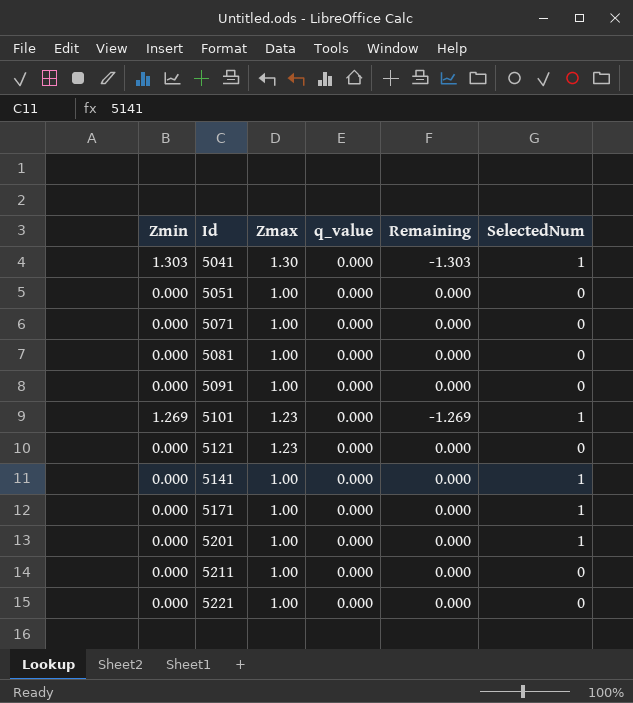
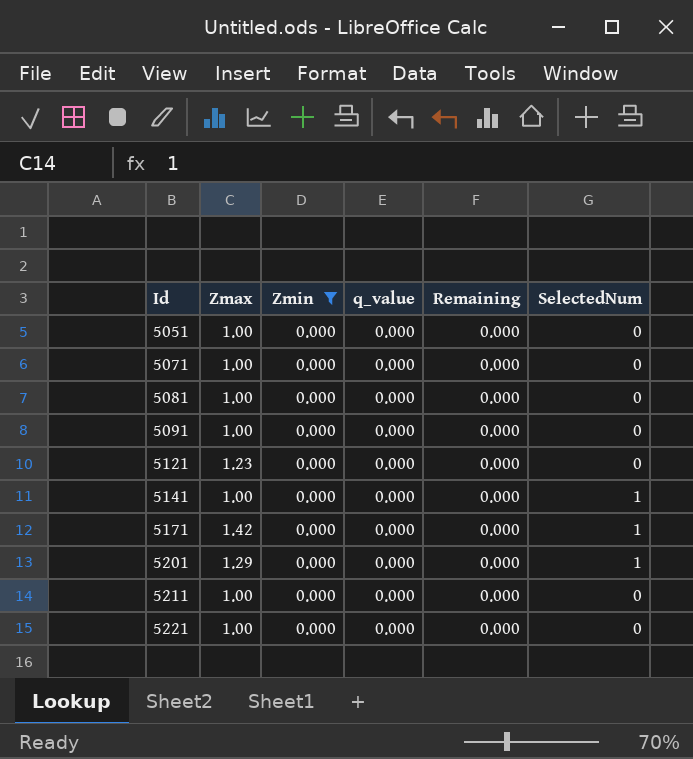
filter: none -> Zmin = 0.000
column Zmin | position: 1 -> 3
5171 | Zmax: 1.00 -> 1.42
5201 | Zmax: 1.00 -> 1.29

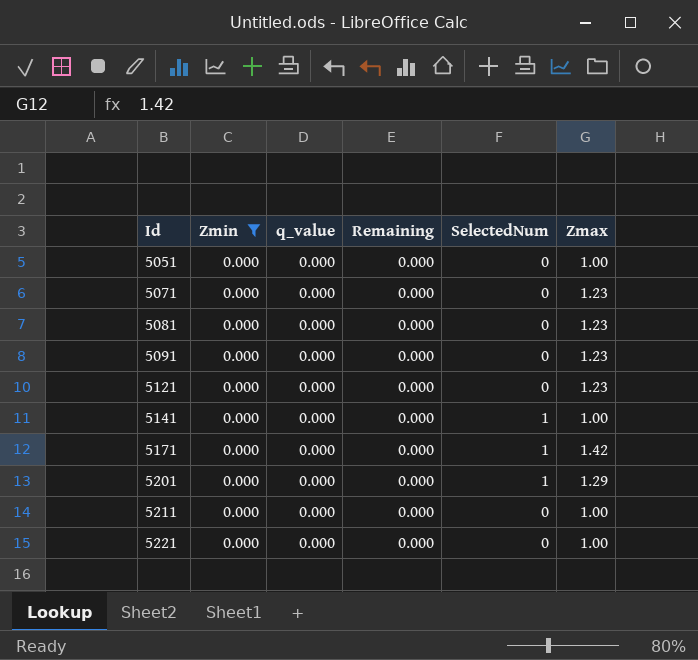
column Zmax | position: 2 -> 6
5071 | Zmax: 1.00 -> 1.23
5081 | Zmax: 1.00 -> 1.23
5091 | Zmax: 1.00 -> 1.23

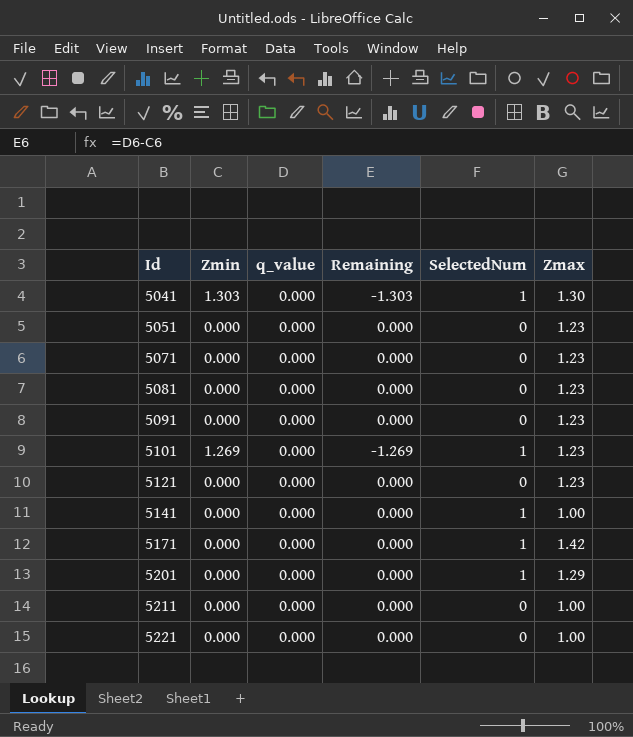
filter: Zmin = 0.000 -> none
5051 | Zmax: 1.00 -> 1.23

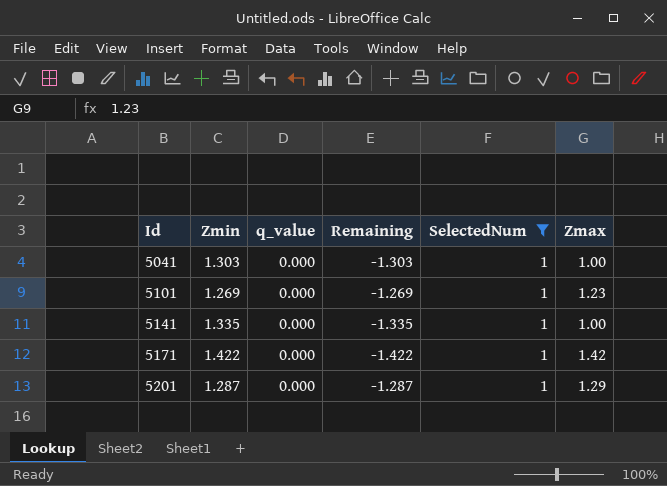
filter: none -> SelectedNum = 1
5041 | Zmax: 1.30 -> 1.00
5141 | Zmin: 0.000 -> 1.335
5141 | Remaining: 0.000 -> -1.335
5171 | Zmin: 0.000 -> 1.422
5171 | Remaining: 0.000 -> -1.422
5201 | Zmin: 0.000 -> 1.287
5201 | Remaining: 0.000 -> -1.287

